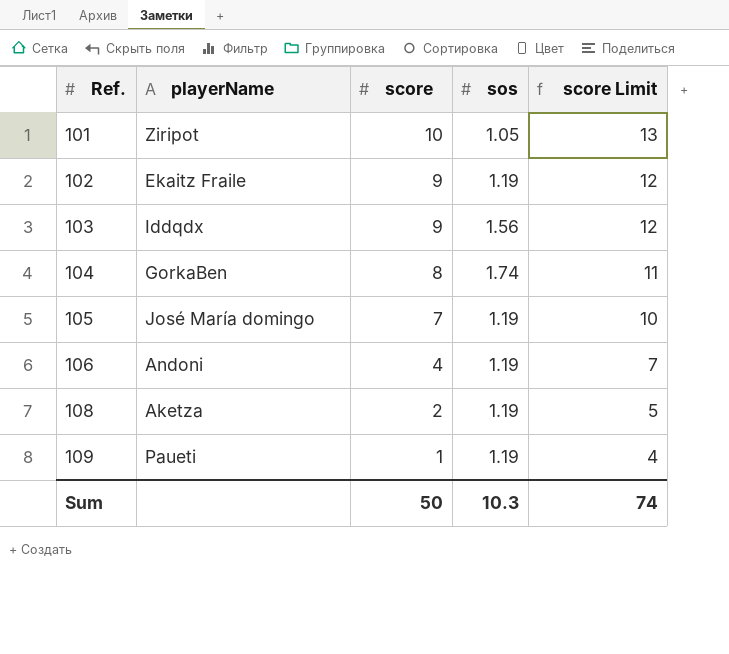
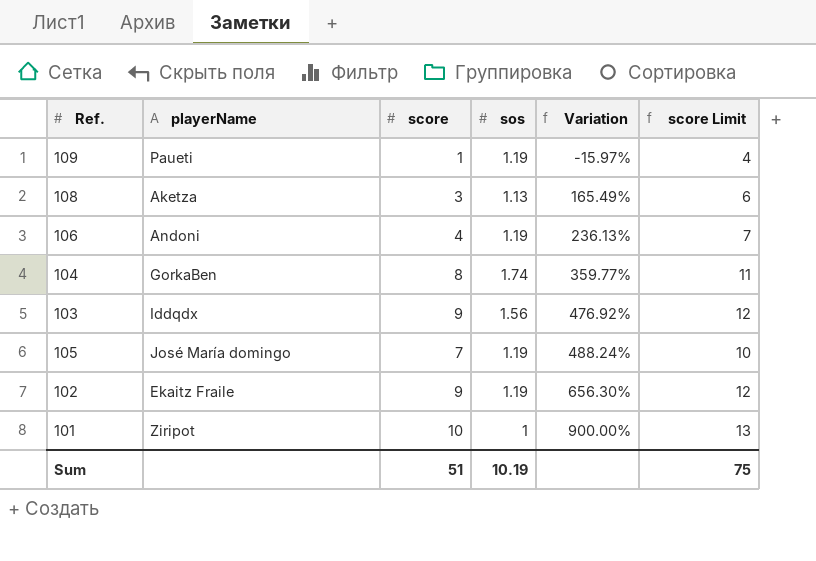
row order: Ref. ascending -> Variation ascending
column Variation | formula: none -> ([score] - [sos]) / [sos]
108 | score: 2 -> 3
108 | sos: 1.19 -> 1.13
108 | score Limit: 5 -> 6
101 | sos: 1.05 -> 1
Sum | score: 50 -> 51
Sum | sos: 10.3 -> 10.19
Sum | score Limit: 74 -> 75

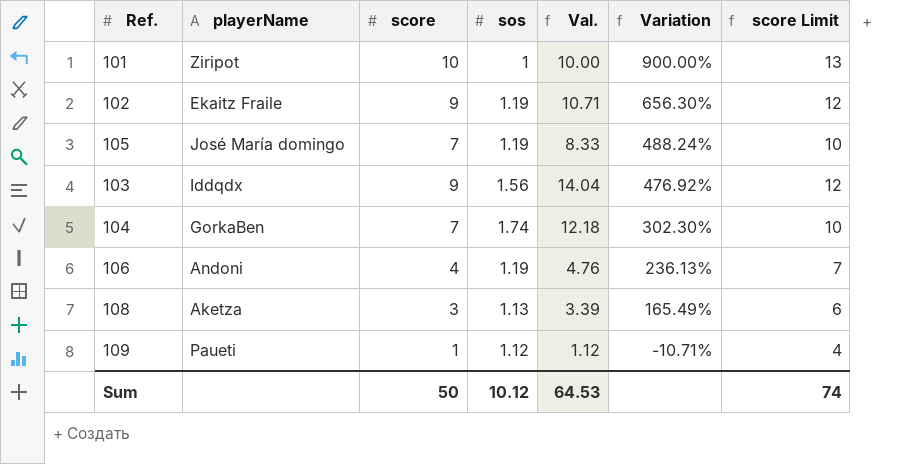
row order: Variation ascending -> Variation descending
column Val. | formula: none -> [score] * [sos]
104 | score: 8 -> 7
104 | Variation: 359.77% -> 302.30%
104 | score Limit: 11 -> 10
109 | sos: 1.19 -> 1.12
109 | Variation: -15.97% -> -10.71%
Sum | score: 51 -> 50
Sum | sos: 10.19 -> 10.12
Sum | score Limit: 75 -> 74

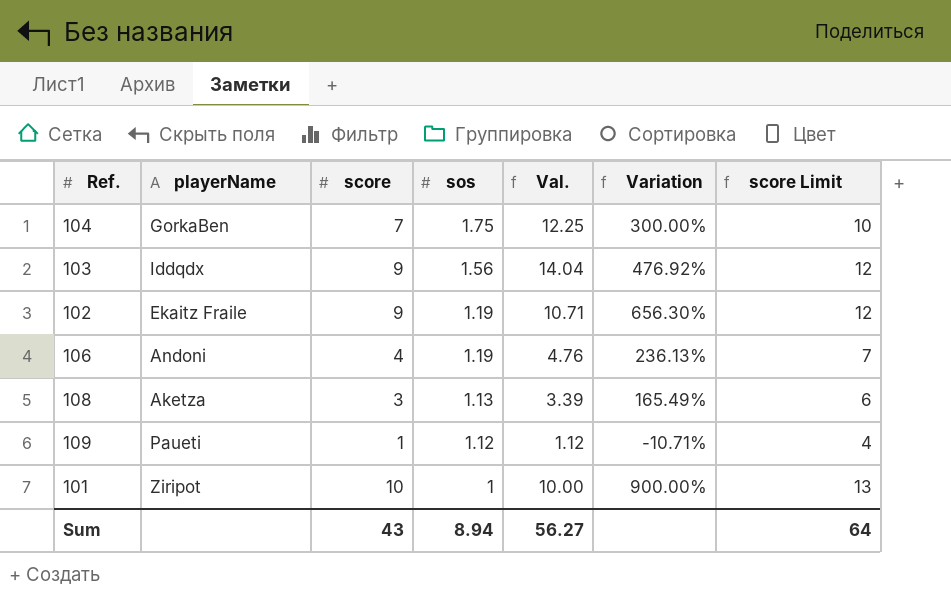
row order: Variation descending -> sos descending
row 105: José María domingo | 7 | 1.19 | 8.33 | 488.24% | 10 -> none
104 | sos: 1.74 -> 1.75
104 | Val.: 12.18 -> 12.25
104 | Variation: 302.30% -> 300.00%
Sum | score: 50 -> 43
Sum | sos: 10.12 -> 8.94
Sum | Val.: 64.53 -> 56.27
Sum | score Limit: 74 -> 64

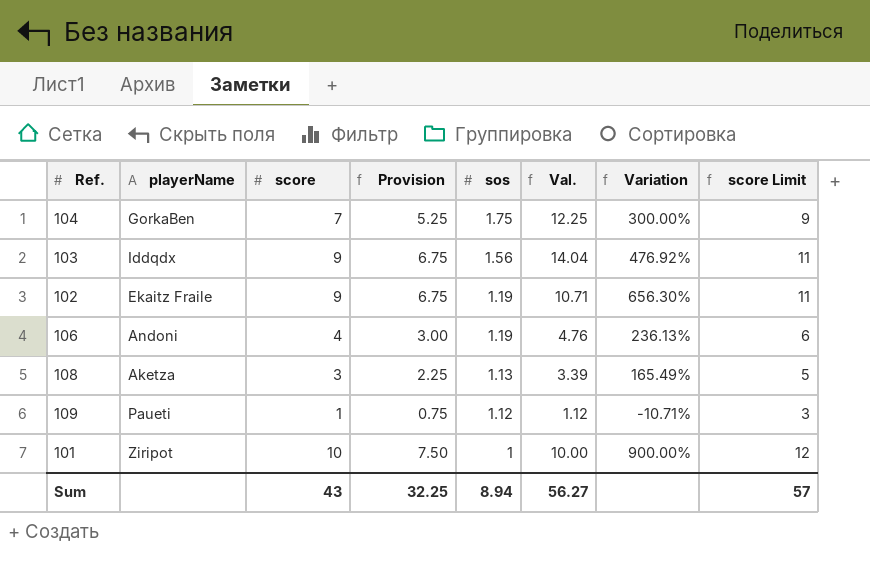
column Provision | formula: none -> [score] * 0.75
column score Limit | formula: [score] + 3 -> [score] + 2
Sum | score Limit: 64 -> 57

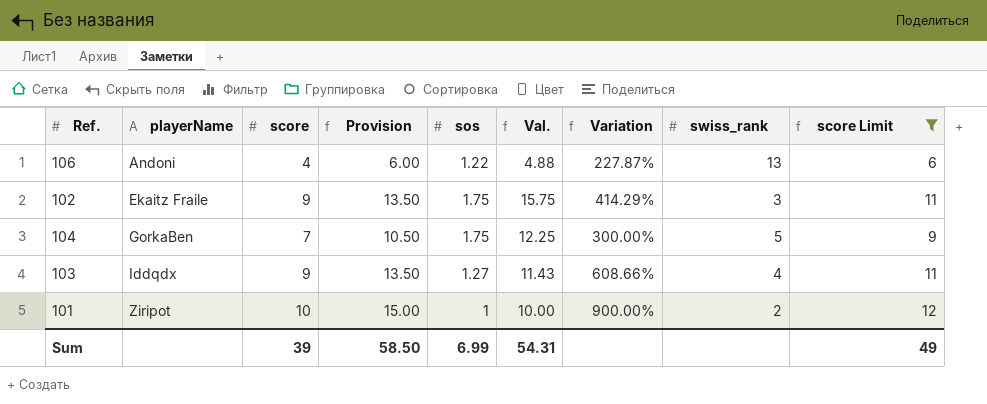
filter: none -> score Limit >= 6
row order: sos descending -> playerName ascending
column Provision | formula: [score] * 0.75 -> [score] * 1.5
column swiss_rank | position: none -> 8
106 | sos: 1.19 -> 1.22
106 | Val.: 4.76 -> 4.88
106 | Variation: 236.13% -> 227.87%
102 | sos: 1.19 -> 1.75
102 | Val.: 10.71 -> 15.75
102 | Variation: 656.30% -> 414.29%
103 | sos: 1.56 -> 1.27
103 | Val.: 14.04 -> 11.43
103 | Variation: 476.92% -> 608.66%
Sum | score: 43 -> 39
Sum | Provision: 32.25 -> 58.50
Sum | sos: 8.94 -> 6.99
Sum | Val.: 56.27 -> 54.31
Sum | score Limit: 57 -> 49

